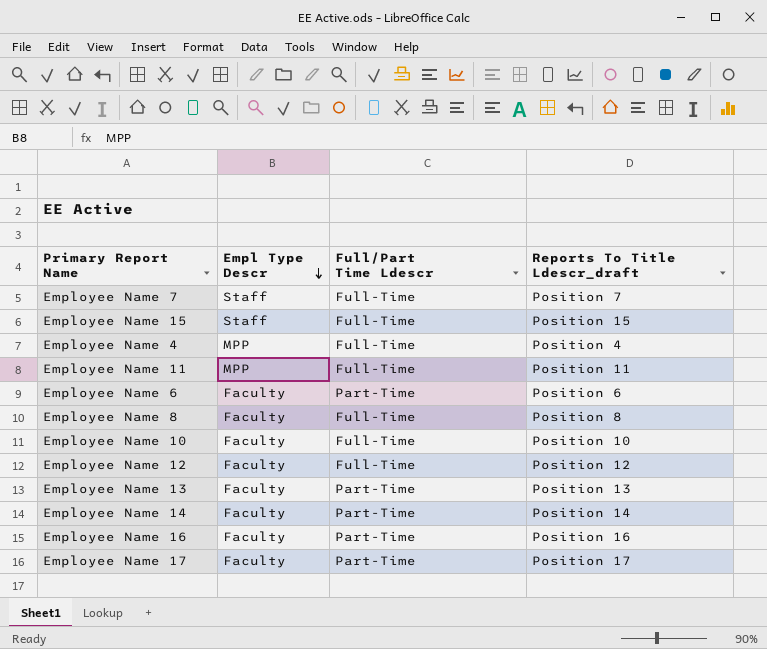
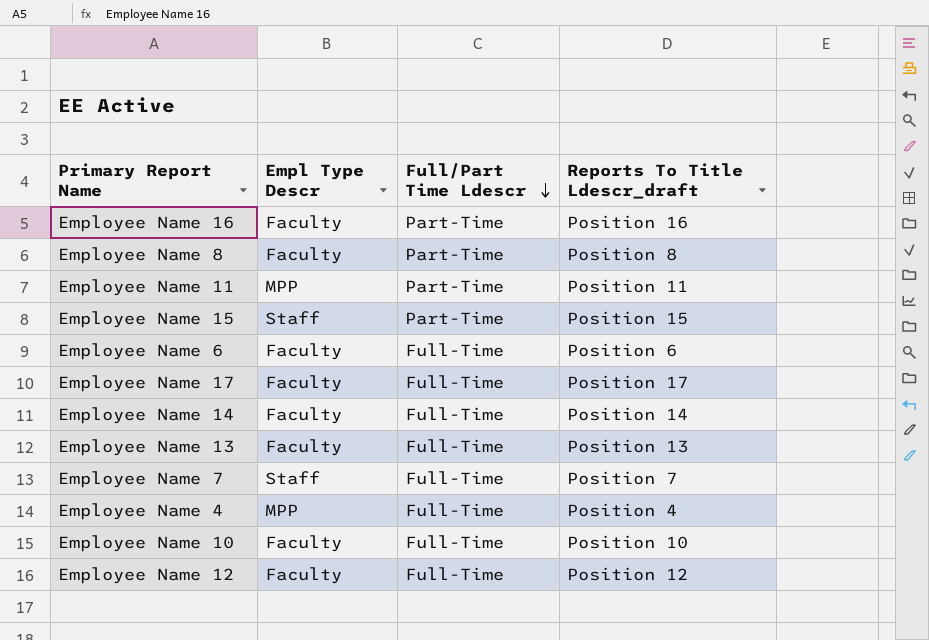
row order: Empl Type Descr descending -> Full/Part Time Ldescr descending
Employee Name 8 | Full/Part Time Ldescr: Full-Time -> Part-Time
Employee Name 11 | Full/Part Time Ldescr: Full-Time -> Part-Time
Employee Name 15 | Full/Part Time Ldescr: Full-Time -> Part-Time
Employee Name 6 | Full/Part Time Ldescr: Part-Time -> Full-Time
Employee Name 17 | Full/Part Time Ldescr: Part-Time -> Full-Time
Employee Name 14 | Full/Part Time Ldescr: Part-Time -> Full-Time
Employee Name 13 | Full/Part Time Ldescr: Part-Time -> Full-Time

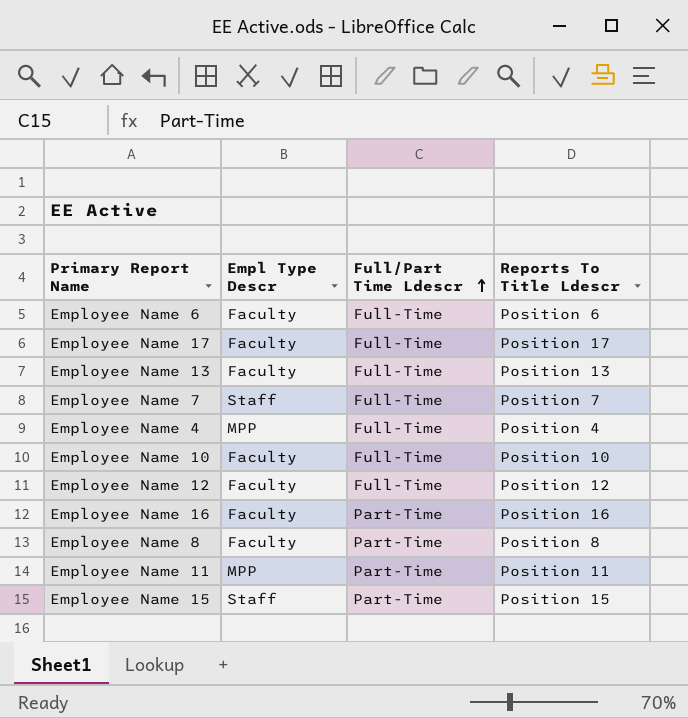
row order: Full/Part Time Ldescr descending -> Full/Part Time Ldescr ascending
column name: Reports To Title Ldescr_draft -> Reports To Title Ldescr
row Employee Name 14: Faculty | Full-Time | Position 14 -> none

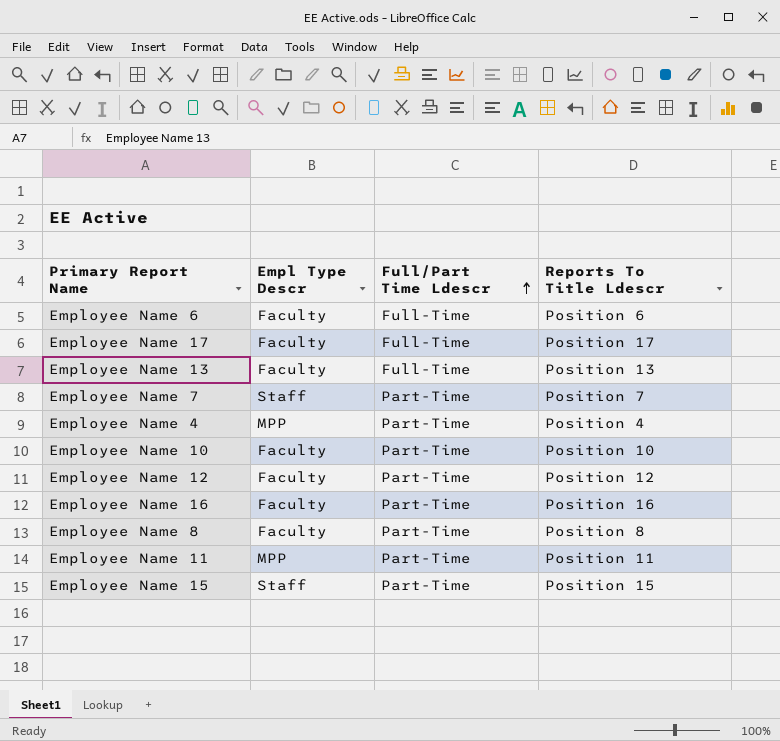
Employee Name 7 | Full/Part Time Ldescr: Full-Time -> Part-Time
Employee Name 4 | Full/Part Time Ldescr: Full-Time -> Part-Time
Employee Name 10 | Full/Part Time Ldescr: Full-Time -> Part-Time
Employee Name 12 | Full/Part Time Ldescr: Full-Time -> Part-Time

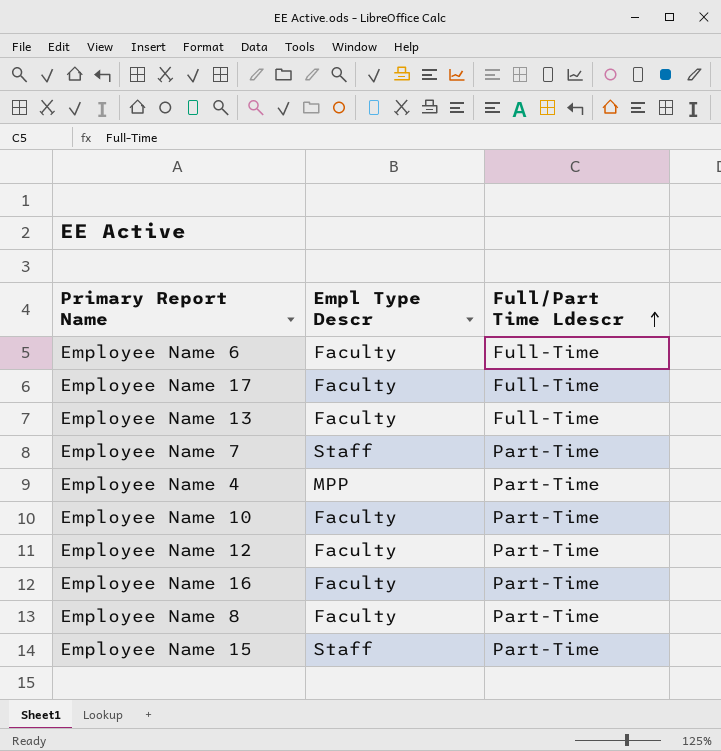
column Reports To Title Ldescr | position: 4 -> none
row Employee Name 11: MPP | Part-Time | Position 11 -> none

